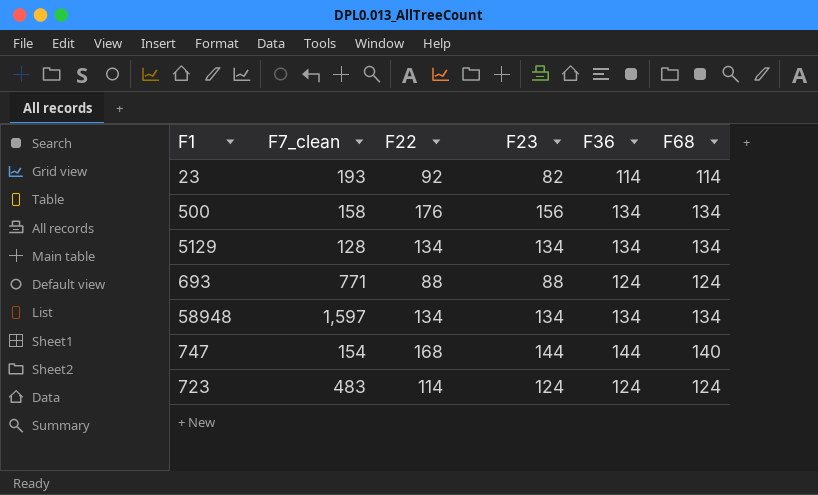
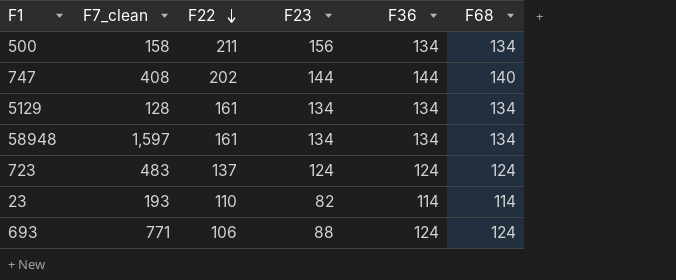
row order: none -> F22 descending
500 | F22: 176 -> 211
747 | F7_clean: 154 -> 408
747 | F22: 168 -> 202
5129 | F22: 134 -> 161
58948 | F22: 134 -> 161
723 | F22: 114 -> 137
23 | F22: 92 -> 110
693 | F22: 88 -> 106

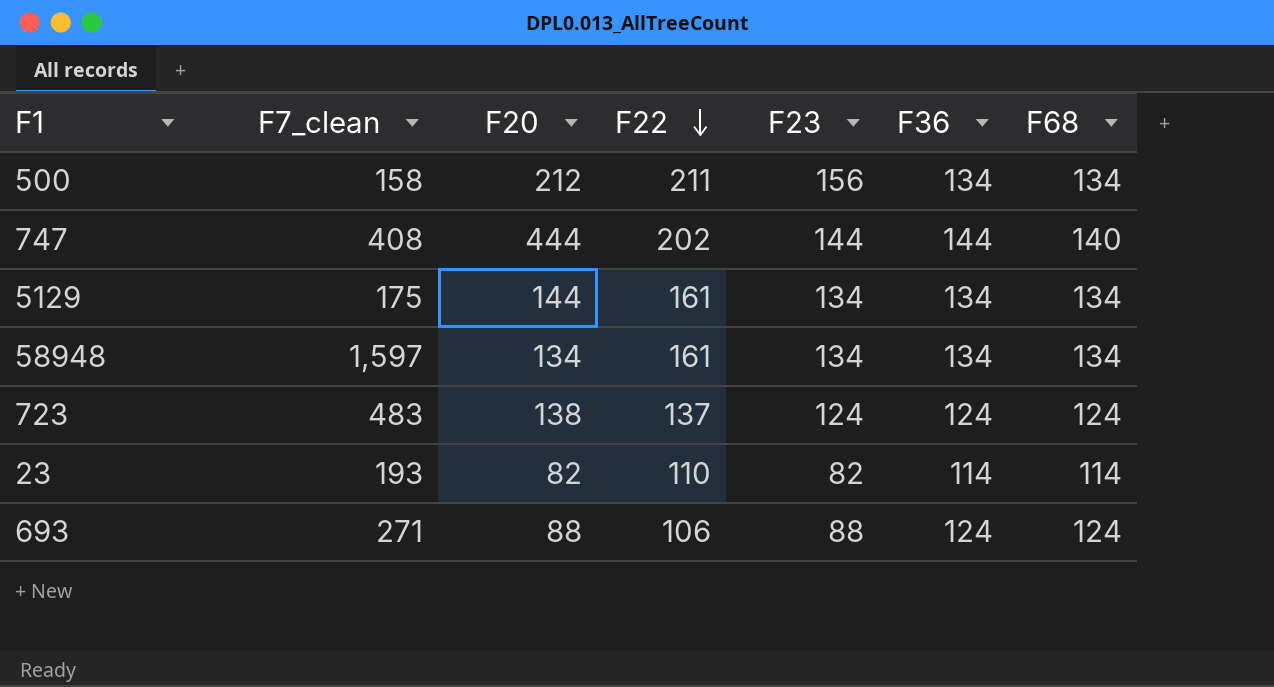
column F20 | position: none -> 3
5129 | F7_clean: 128 -> 175
693 | F7_clean: 771 -> 271

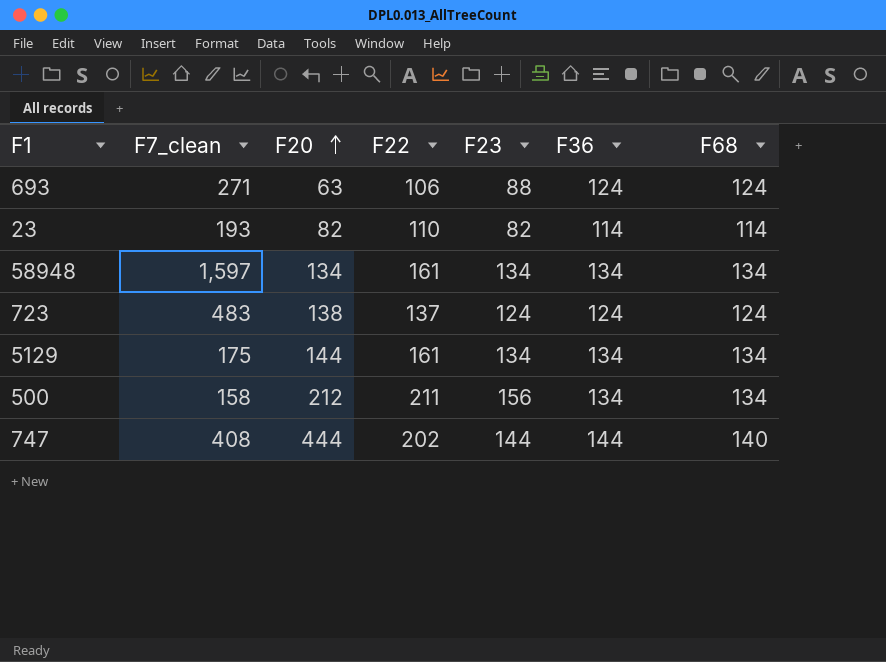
row order: F22 descending -> F20 ascending
693 | F20: 88 -> 63

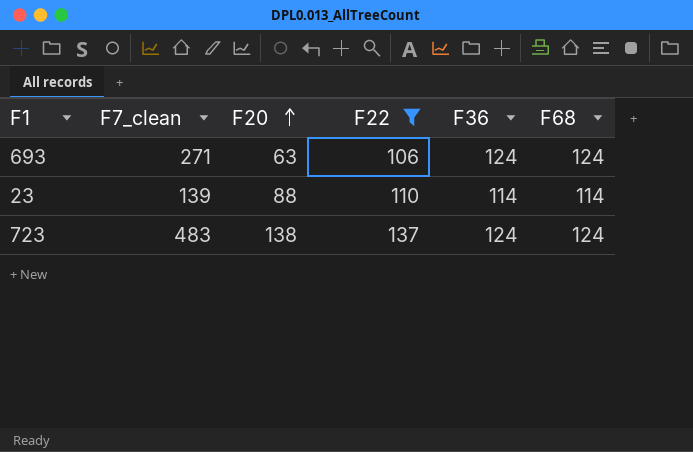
filter: none -> F22 <= 137
column F23 | position: 5 -> none
23 | F7_clean: 193 -> 139
23 | F20: 82 -> 88

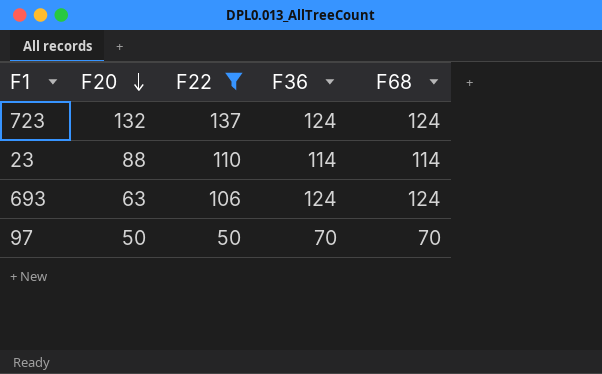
row order: F20 ascending -> F20 descending
column F7_clean | position: 2 -> none
723 | F20: 138 -> 132
row 97: none -> 50 | 50 | 70 | 70

